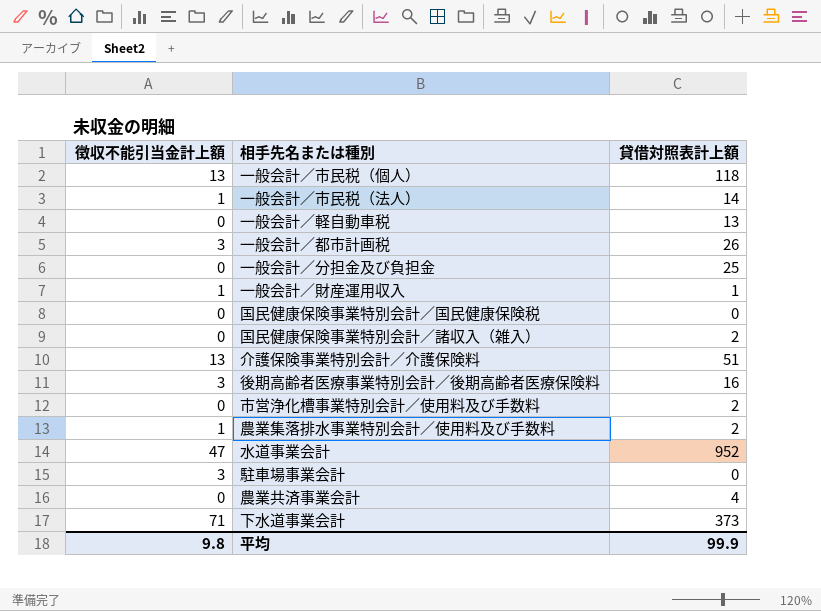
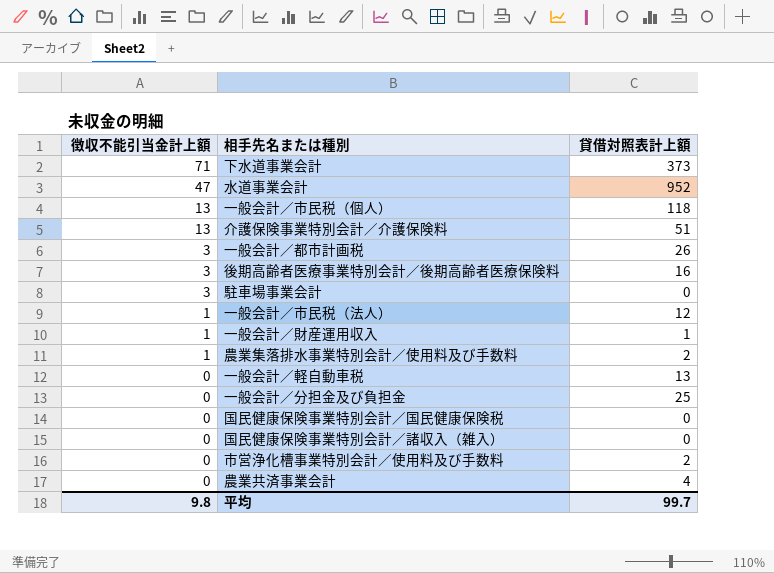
row order: none -> 徴収不能引当金計上額 descending
一般会計／市民税（法人） | 貸借対照表計上額: 14 -> 12
国民健康保険事業特別会計／諸収入（雑入） | 貸借対照表計上額: 2 -> 0
平均 | 貸借対照表計上額: 99.9 -> 99.7

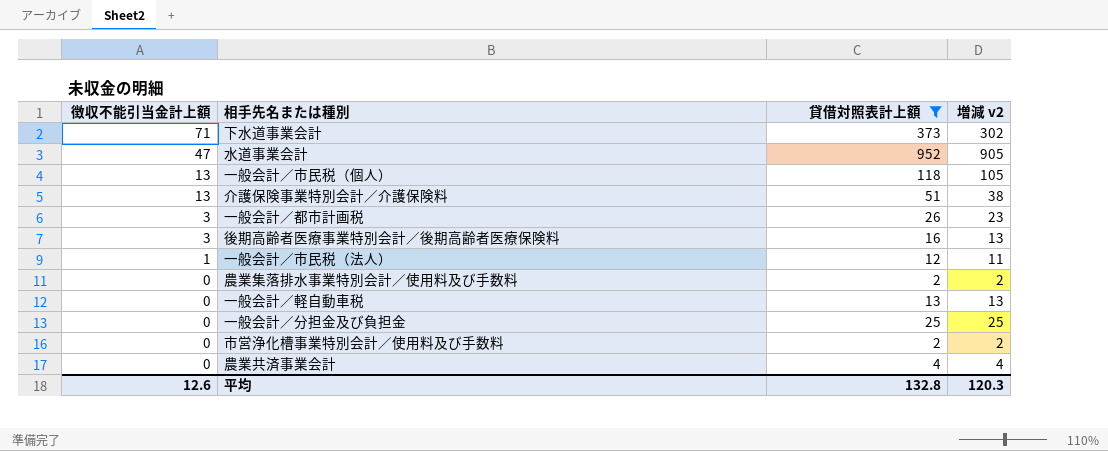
filter: none -> 貸借対照表計上額 >= 2
column 増減 v2 | formula: none -> [貸借対照表計上額] - [徴収不能引当金計上額]
農業集落排水事業特別会計／使用料及び手数料 | 徴収不能引当金計上額: 1 -> 0
平均 | 徴収不能引当金計上額: 9.8 -> 12.6
平均 | 貸借対照表計上額: 99.7 -> 132.8

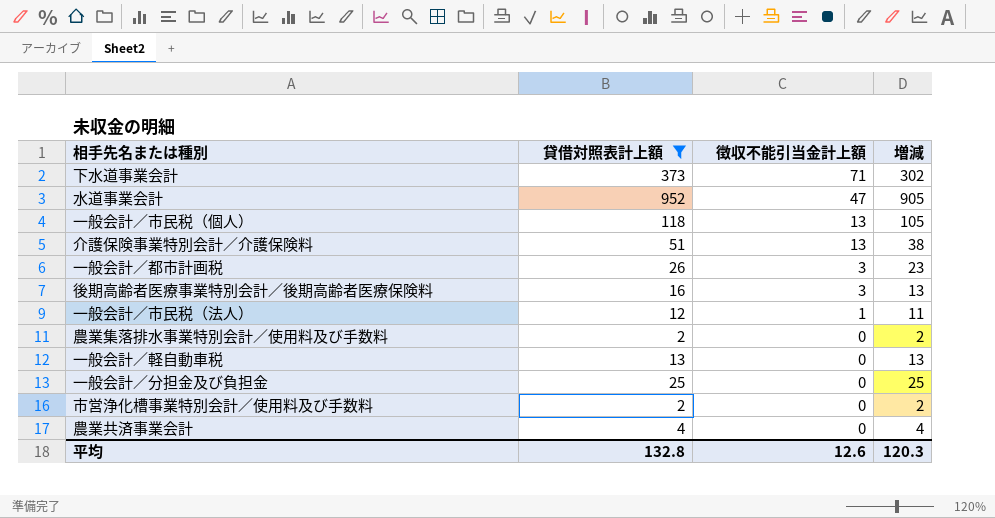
column 徴収不能引当金計上額 | position: 1 -> 3
column name: 増減 v2 -> 増減

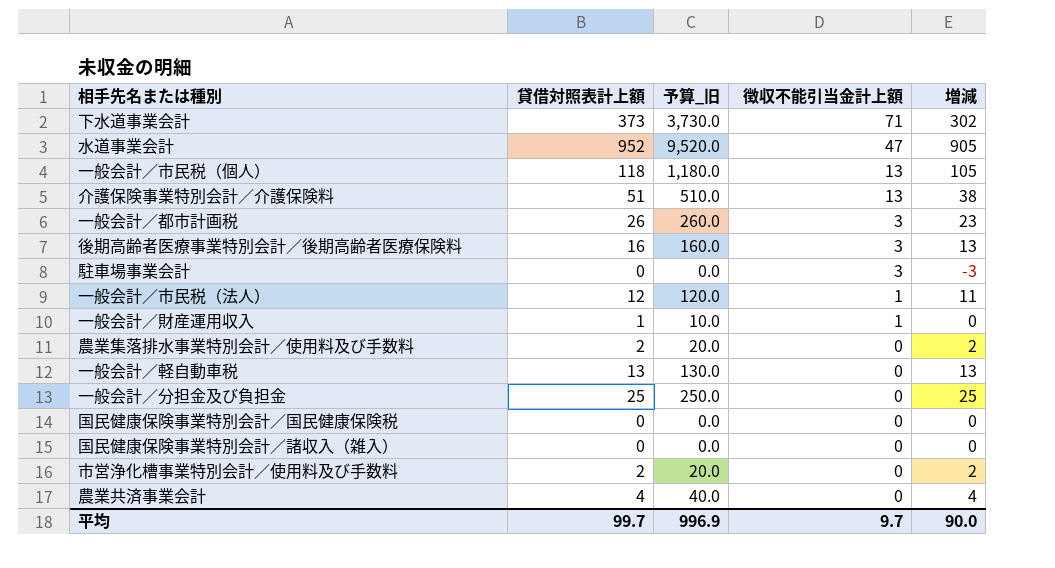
filter: 貸借対照表計上額 >= 2 -> none
column 予算_旧 | formula: none -> [貸借対照表計上額] * 10
平均 | 貸借対照表計上額: 132.8 -> 99.7
平均 | 徴収不能引当金計上額: 12.6 -> 9.7
平均 | 増減: 120.3 -> 90.0

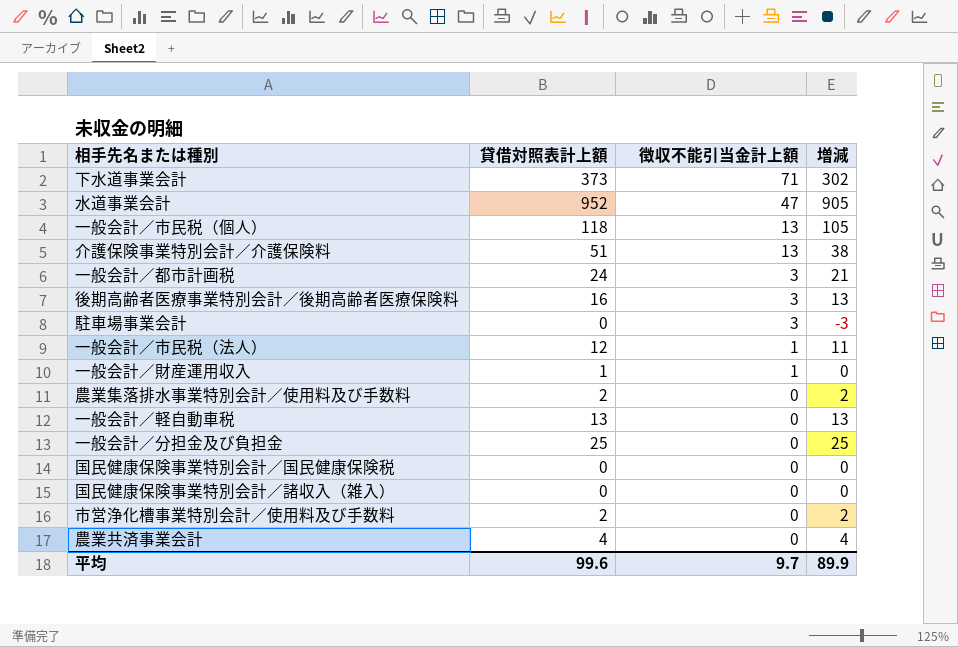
column 予算_旧 | formula: [貸借対照表計上額] * 10 -> none
一般会計／都市計画税 | 貸借対照表計上額: 26 -> 24
一般会計／都市計画税 | 増減: 23 -> 21
平均 | 貸借対照表計上額: 99.7 -> 99.6
平均 | 増減: 90.0 -> 89.9

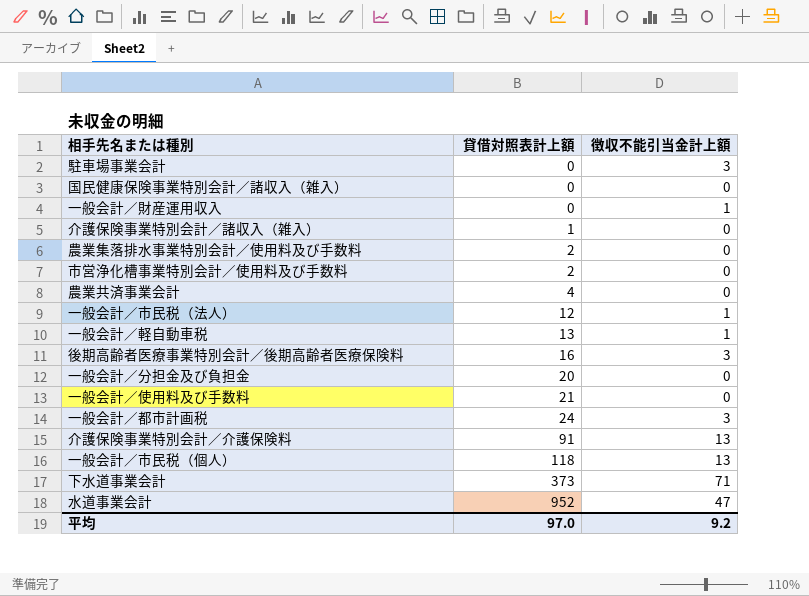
row order: 徴収不能引当金計上額 descending -> 貸借対照表計上額 ascending
column 増減 | formula: [貸借対照表計上額] - [徴収不能引当金計上額] -> none
row 国民健康保険事業特別会計／国民健康保険税: 0 | 0 | 0 -> none
一般会計／財産運用収入 | 貸借対照表計上額: 1 -> 0
row 介護保険事業特別会計／諸収入（雑入）: none -> 1 | 0
一般会計／軽自動車税 | 徴収不能引当金計上額: 0 -> 1
一般会計／分担金及び負担金 | 貸借対照表計上額: 25 -> 20
row 一般会計／使用料及び手数料: none -> 21 | 0
介護保険事業特別会計／介護保険料 | 貸借対照表計上額: 51 -> 91
平均 | 貸借対照表計上額: 99.6 -> 97.0
平均 | 徴収不能引当金計上額: 9.7 -> 9.2

